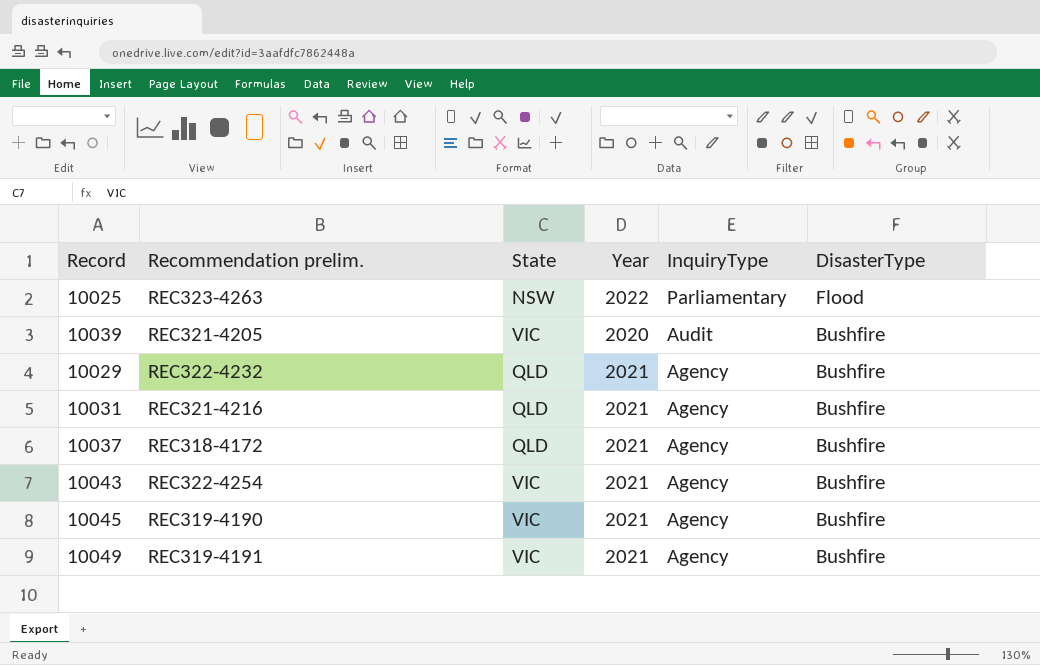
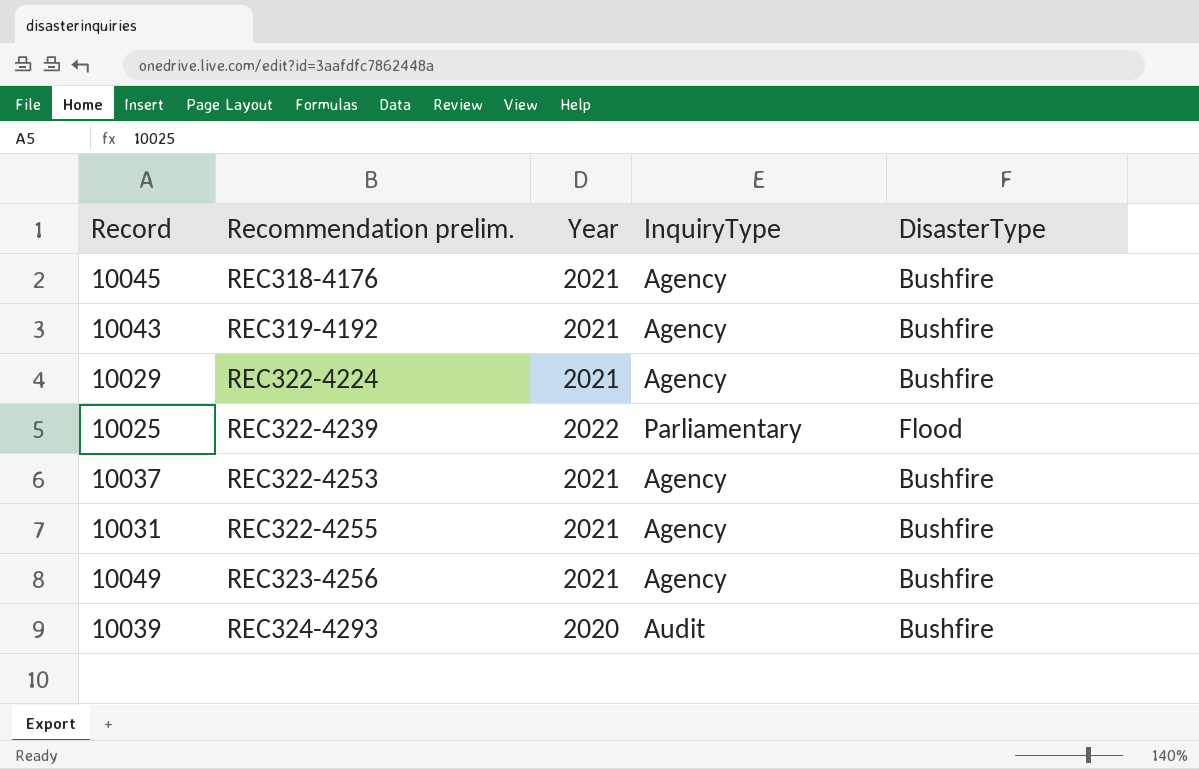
row order: InquiryType descending -> Recommendation prelim. ascending
column State | position: 3 -> none
10045 | Recommendation prelim.: REC319-4190 -> REC318-4176
10043 | Recommendation prelim.: REC322-4254 -> REC319-4192
10029 | Recommendation prelim.: REC322-4232 -> REC322-4224
10025 | Recommendation prelim.: REC323-4263 -> REC322-4239
10037 | Recommendation prelim.: REC318-4172 -> REC322-4253
10031 | Recommendation prelim.: REC321-4216 -> REC322-4255
10049 | Recommendation prelim.: REC319-4191 -> REC323-4256
10039 | Recommendation prelim.: REC321-4205 -> REC324-4293

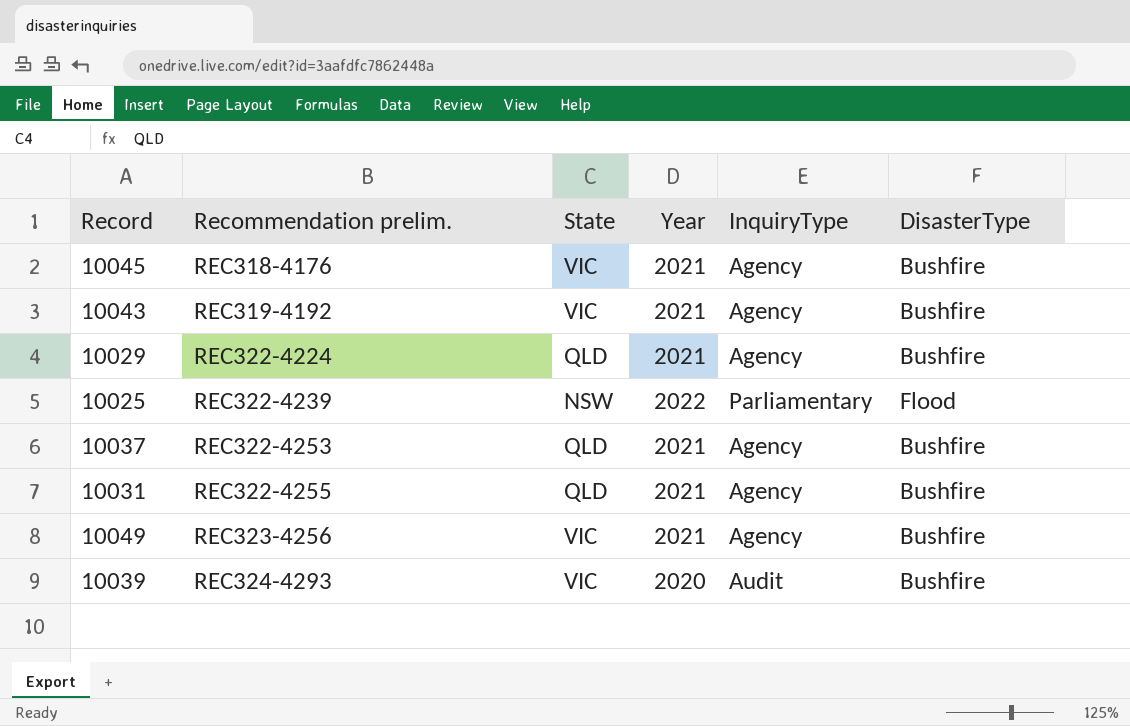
column State | position: none -> 3

